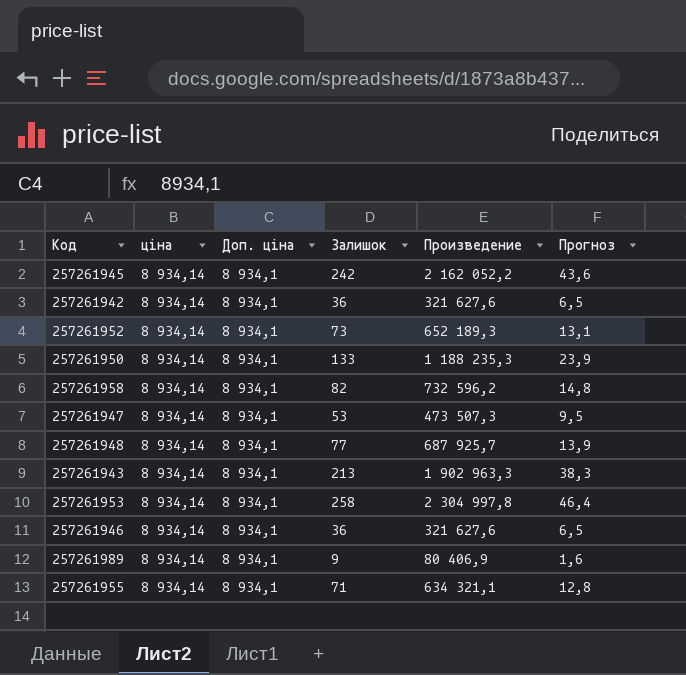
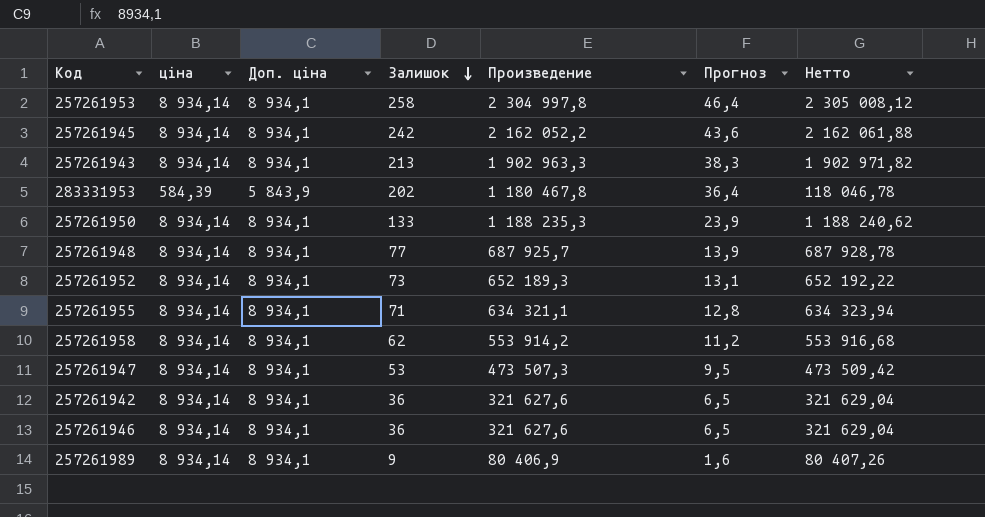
row order: none -> Залишок descending
column Нетто | formula: none -> [ціна] * [Залишок]
row 283331953: none -> 584,39 | 5 843,9 | 202 | 1 180 467,8 | 36,4 | 118 046,78
257261958 | Залишок: 82 -> 62
257261958 | Произведение: 732 596,2 -> 553 914,2
257261958 | Прогноз: 14,8 -> 11,2

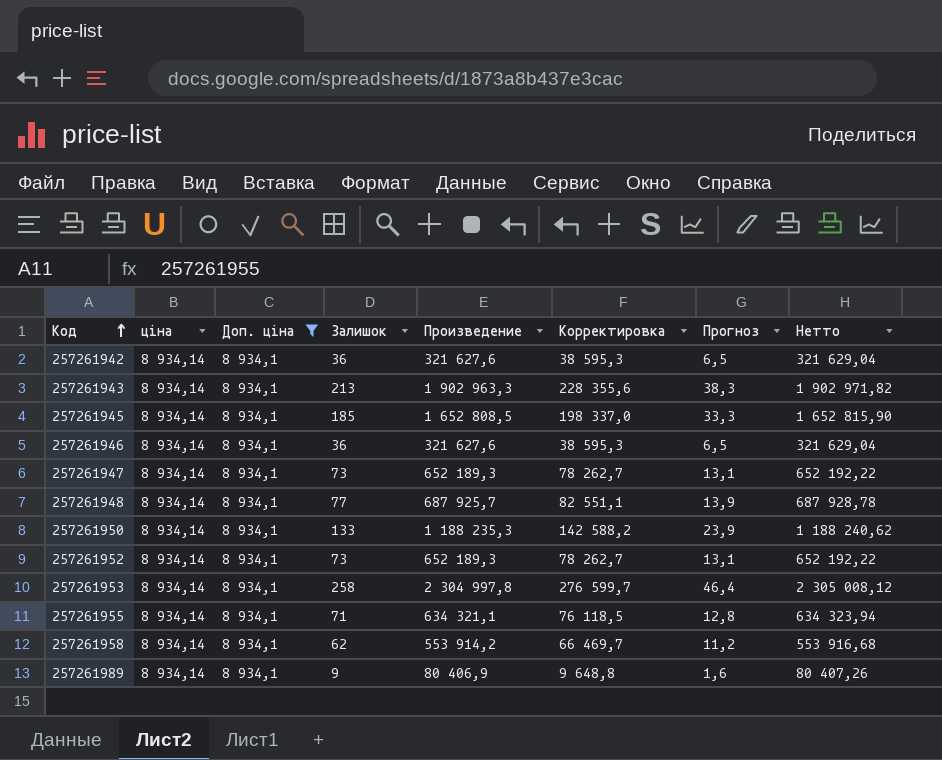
filter: none -> Доп. ціна = 8 934,1
row order: Залишок descending -> Код ascending
column Корректировка | formula: none -> [Произведение] * 0,12
257261945 | Залишок: 242 -> 185
257261945 | Произведение: 2 162 052,2 -> 1 652 808,5
257261945 | Прогноз: 43,6 -> 33,3
257261945 | Нетто: 2 162 061,88 -> 1 652 815,90
257261947 | Залишок: 53 -> 73
257261947 | Произведение: 473 507,3 -> 652 189,3
257261947 | Прогноз: 9,5 -> 13,1
257261947 | Нетто: 473 509,42 -> 652 192,22

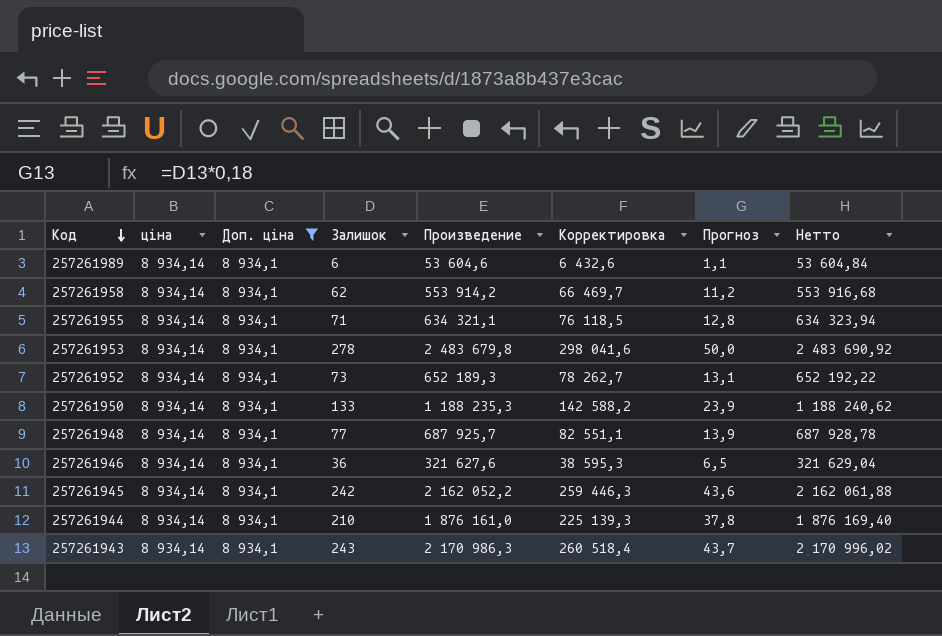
row order: Код ascending -> Код descending
row 257261942: 8 934,14 | 8 934,1 | 36 | 321 627,6 | 38 595,3 | 6,5 | 321 629,04 -> none
row 257261947: 8 934,14 | 8 934,1 | 73 | 652 189,3 | 78 262,7 | 13,1 | 652 192,22 -> none
257261989 | Залишок: 9 -> 6
257261989 | Произведение: 80 406,9 -> 53 604,6
257261989 | Корректировка: 9 648,8 -> 6 432,6
257261989 | Прогноз: 1,6 -> 1,1
257261989 | Нетто: 80 407,26 -> 53 604,84
257261953 | Залишок: 258 -> 278
257261953 | Произведение: 2 304 997,8 -> 2 483 679,8
257261953 | Корректировка: 276 599,7 -> 298 041,6
257261953 | Прогноз: 46,4 -> 50,0
257261953 | Нетто: 2 305 008,12 -> 2 483 690,92
257261945 | Залишок: 185 -> 242
257261945 | Произведение: 1 652 808,5 -> 2 162 052,2
257261945 | Корректировка: 198 337,0 -> 259 446,3
257261945 | Прогноз: 33,3 -> 43,6
257261945 | Нетто: 1 652 815,90 -> 2 162 061,88
row 257261944: none -> 8 934,14 | 8 934,1 | 210 | 1 876 161,0 | 225 139,3 | 37,8 | 1 876 169,40
257261943 | Залишок: 213 -> 243
257261943 | Произведение: 1 902 963,3 -> 2 170 986,3
257261943 | Корректировка: 228 355,6 -> 260 518,4
257261943 | Прогноз: 38,3 -> 43,7
257261943 | Нетто: 1 902 971,82 -> 2 170 996,02

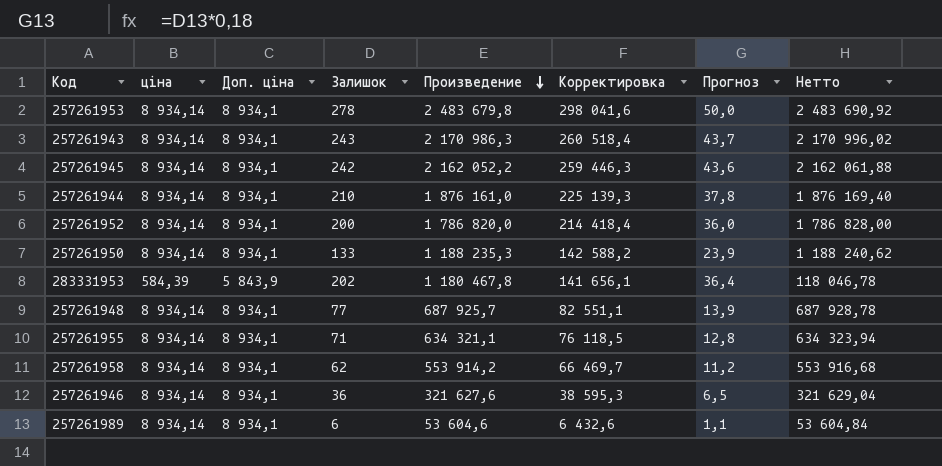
filter: Доп. ціна = 8 934,1 -> none
row order: Код descending -> Произведение descending
257261952 | Залишок: 73 -> 200
257261952 | Произведение: 652 189,3 -> 1 786 820,0
257261952 | Корректировка: 78 262,7 -> 214 418,4
257261952 | Прогноз: 13,1 -> 36,0
257261952 | Нетто: 652 192,22 -> 1 786 828,00

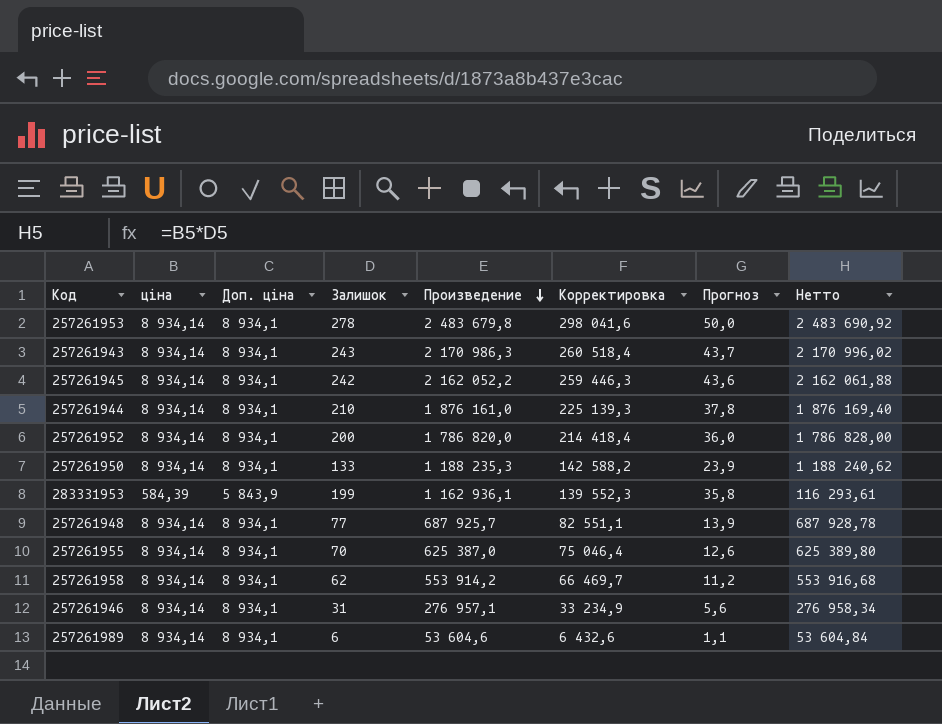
283331953 | Залишок: 202 -> 199
283331953 | Произведение: 1 180 467,8 -> 1 162 936,1
283331953 | Корректировка: 141 656,1 -> 139 552,3
283331953 | Прогноз: 36,4 -> 35,8
283331953 | Нетто: 118 046,78 -> 116 293,61
257261955 | Залишок: 71 -> 70
257261955 | Произведение: 634 321,1 -> 625 387,0
257261955 | Корректировка: 76 118,5 -> 75 046,4
257261955 | Прогноз: 12,8 -> 12,6
257261955 | Нетто: 634 323,94 -> 625 389,80
257261946 | Залишок: 36 -> 31
257261946 | Произведение: 321 627,6 -> 276 957,1
257261946 | Корректировка: 38 595,3 -> 33 234,9
257261946 | Прогноз: 6,5 -> 5,6
257261946 | Нетто: 321 629,04 -> 276 958,34

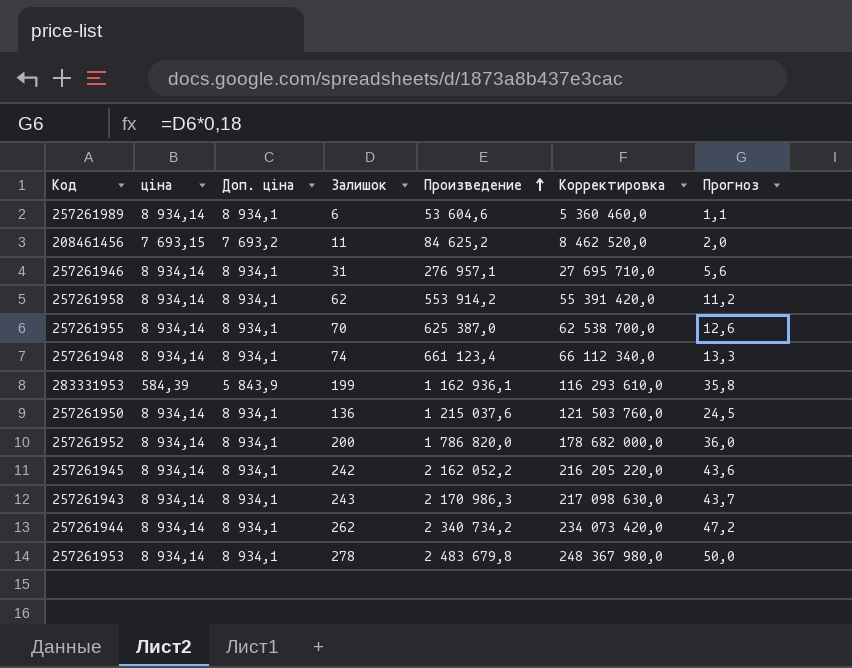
row order: Произведение descending -> Произведение ascending
column Нетто | formula: [ціна] * [Залишок] -> none
column Корректировка | formula: [Произведение] * 0,12 -> [Произведение] * 100
row 208461456: none -> 7 693,15 | 7 693,2 | 11 | 84 625,2 | 8 462 520,0 | 2,0
257261948 | Залишок: 77 -> 74
257261948 | Произведение: 687 925,7 -> 661 123,4
257261948 | Прогноз: 13,9 -> 13,3
257261950 | Залишок: 133 -> 136
257261950 | Произведение: 1 188 235,3 -> 1 215 037,6
257261950 | Прогноз: 23,9 -> 24,5
257261944 | Залишок: 210 -> 262
257261944 | Произведение: 1 876 161,0 -> 2 340 734,2
257261944 | Прогноз: 37,8 -> 47,2

